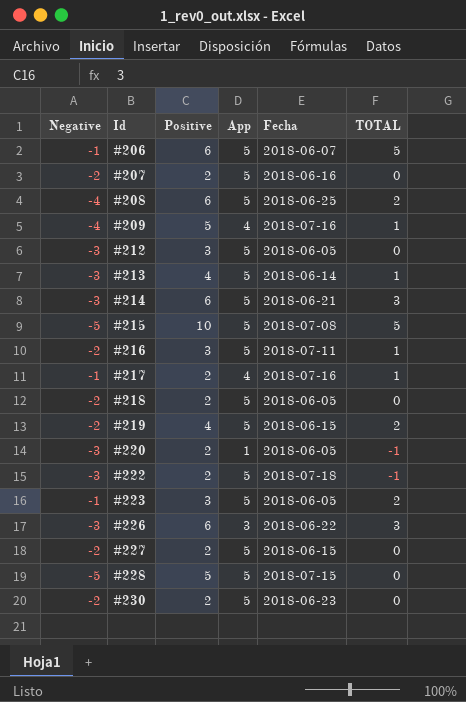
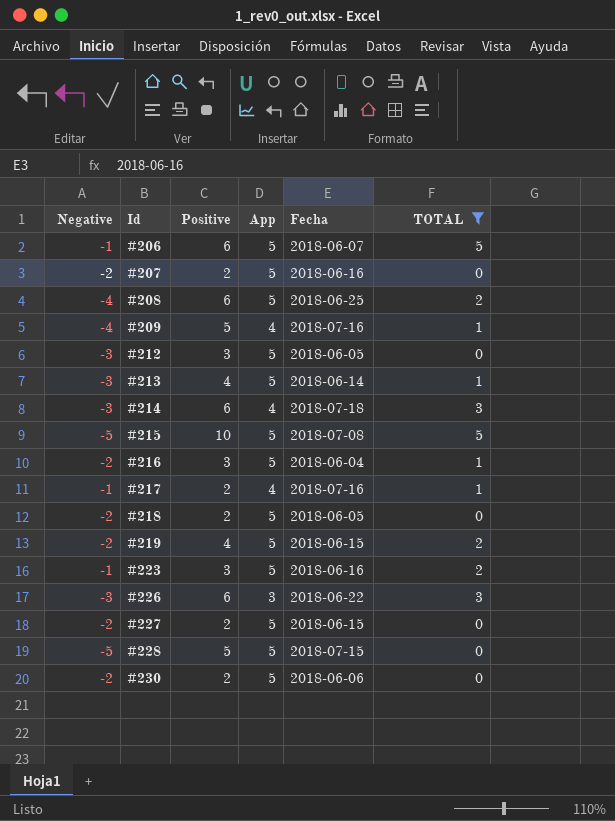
filter: none -> TOTAL != -1
#214 | App: 5 -> 4
#214 | Fecha: 2018-06-21 -> 2018-07-18
#216 | Fecha: 2018-07-11 -> 2018-06-04
#223 | Fecha: 2018-06-05 -> 2018-06-16
#230 | Fecha: 2018-06-23 -> 2018-06-06

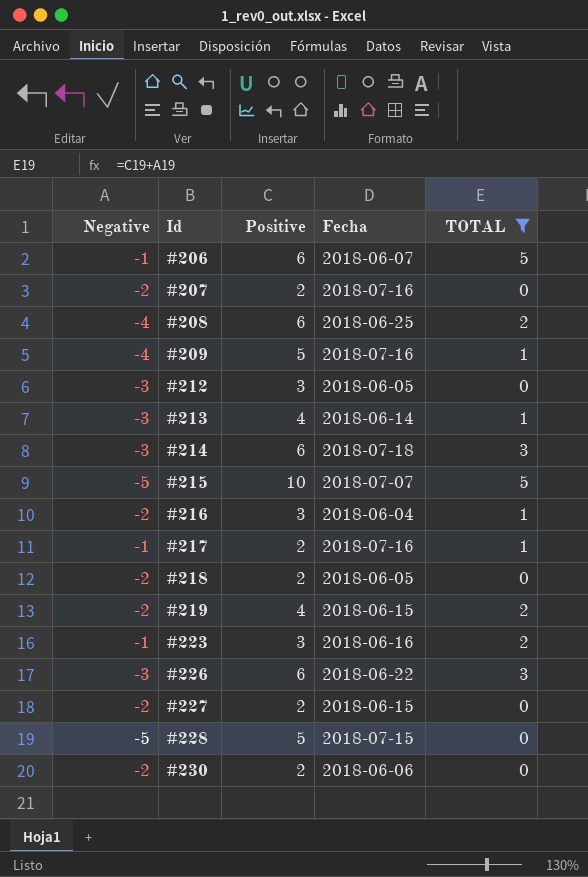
column App | position: 4 -> none
#207 | Fecha: 2018-06-16 -> 2018-07-16
#215 | Fecha: 2018-07-08 -> 2018-07-07

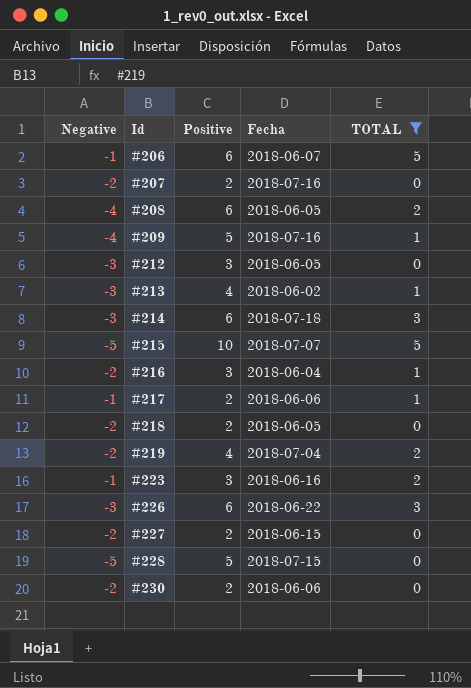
#208 | Fecha: 2018-06-25 -> 2018-06-05
#213 | Fecha: 2018-06-14 -> 2018-06-02
#217 | Fecha: 2018-07-16 -> 2018-06-06
#219 | Fecha: 2018-06-15 -> 2018-07-04

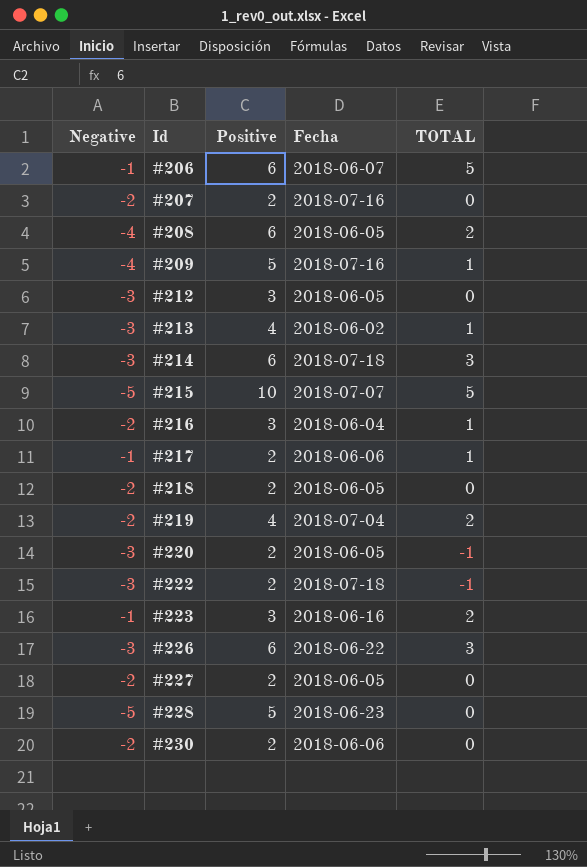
filter: TOTAL != -1 -> none
#227 | Fecha: 2018-06-15 -> 2018-06-05
#228 | Fecha: 2018-07-15 -> 2018-06-23

